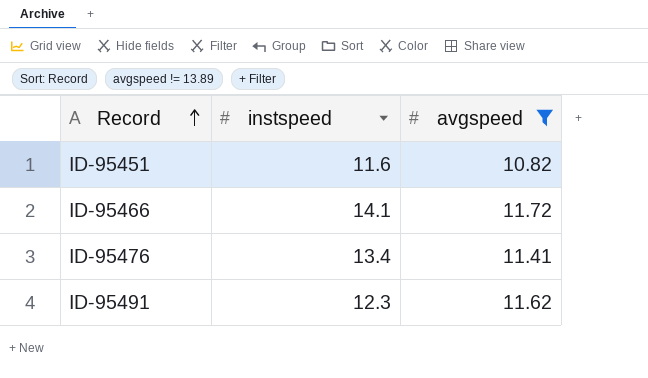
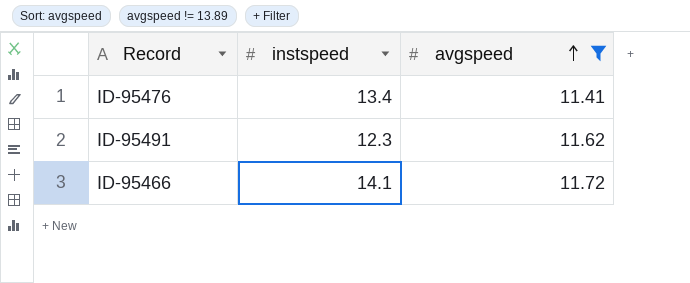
row order: Record ascending -> avgspeed ascending
row ID-95451: 11.6 | 10.82 -> none

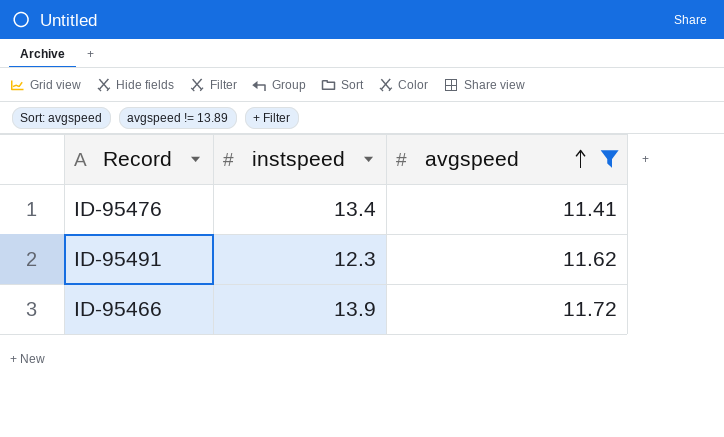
ID-95466 | instspeed: 14.1 -> 13.9

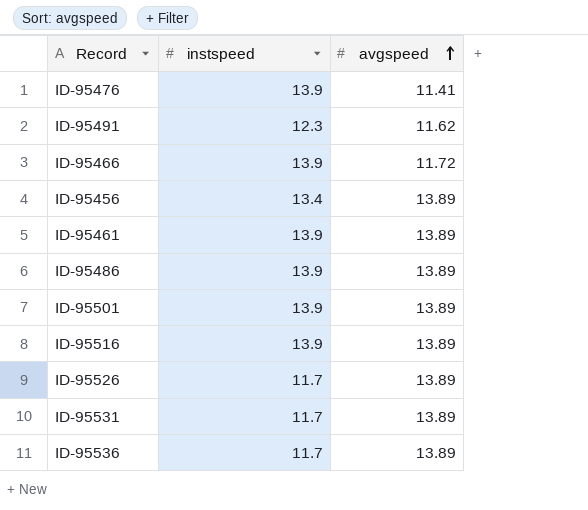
filter: avgspeed != 13.89 -> none
ID-95476 | instspeed: 13.4 -> 13.9

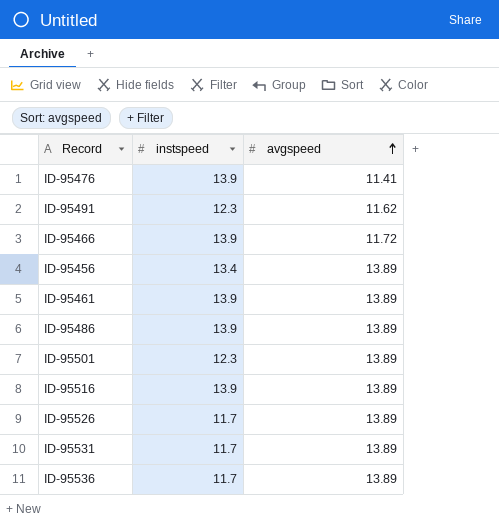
ID-95501 | instspeed: 13.9 -> 12.3

